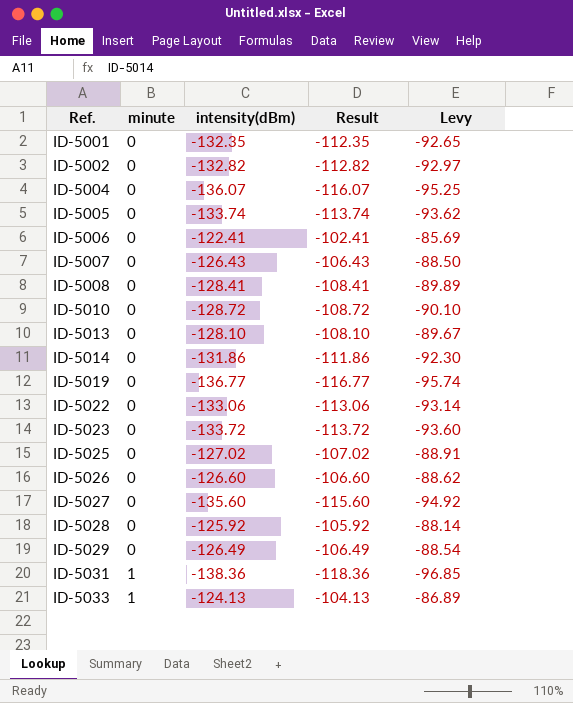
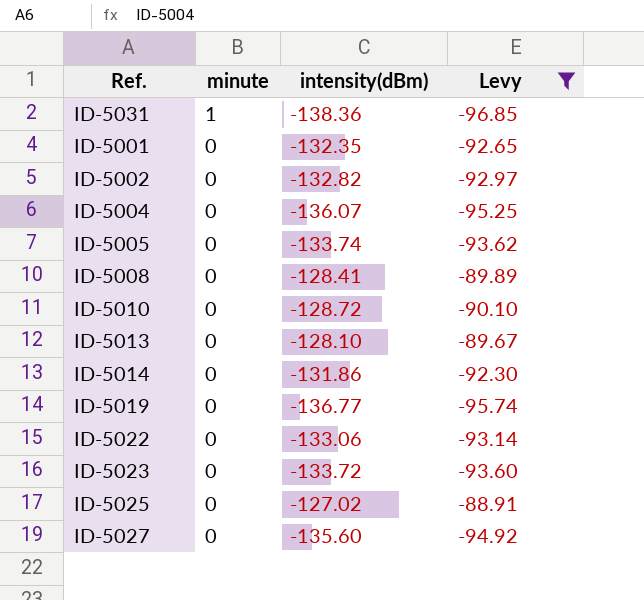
filter: none -> Levy <= -88.91
row order: Ref. ascending -> minute descending
column Result | formula: [intensity(dBm)] + 20 -> none

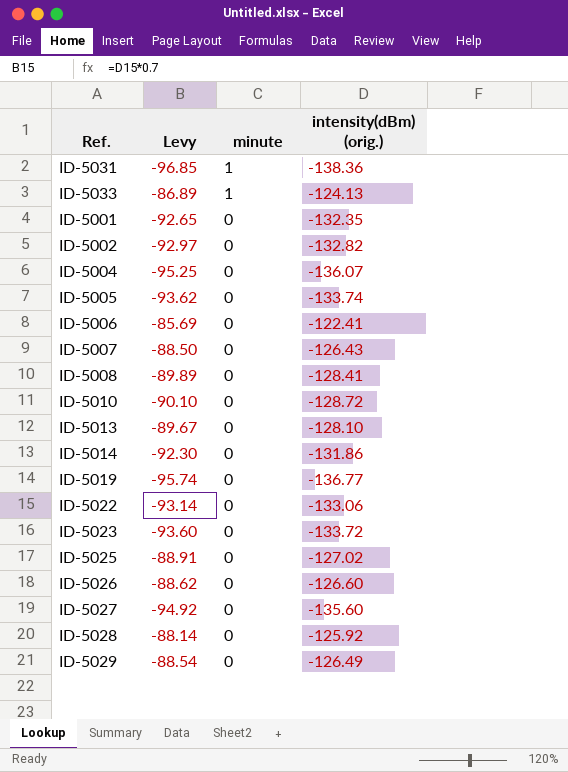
filter: Levy <= -88.91 -> none
column Levy | position: 4 -> 2
column name: intensity(dBm) -> intensity(dBm) (orig.)

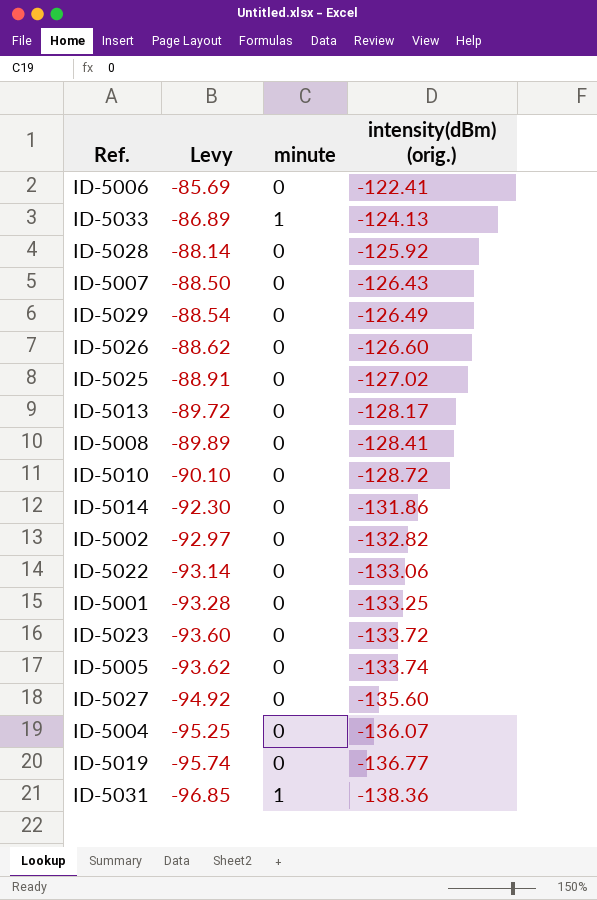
row order: minute descending -> Levy descending
ID-5013 | Levy: -89.67 -> -89.72
ID-5013 | intensity(dBm) (orig.): -128.10 -> -128.17
ID-5001 | Levy: -92.65 -> -93.28
ID-5001 | intensity(dBm) (orig.): -132.35 -> -133.25

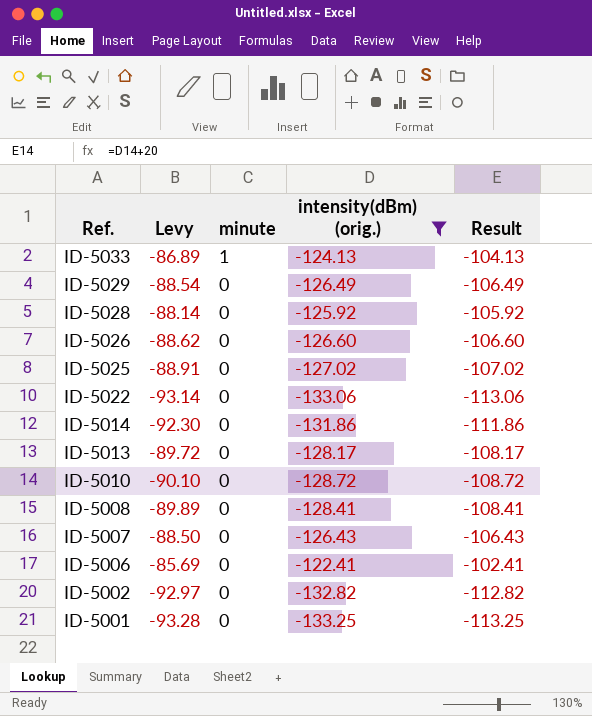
filter: none -> intensity(dBm) (orig.) >= -133.25
row order: Levy descending -> Ref. descending
column Result | formula: none -> [intensity(dBm) (orig.)] + 20

